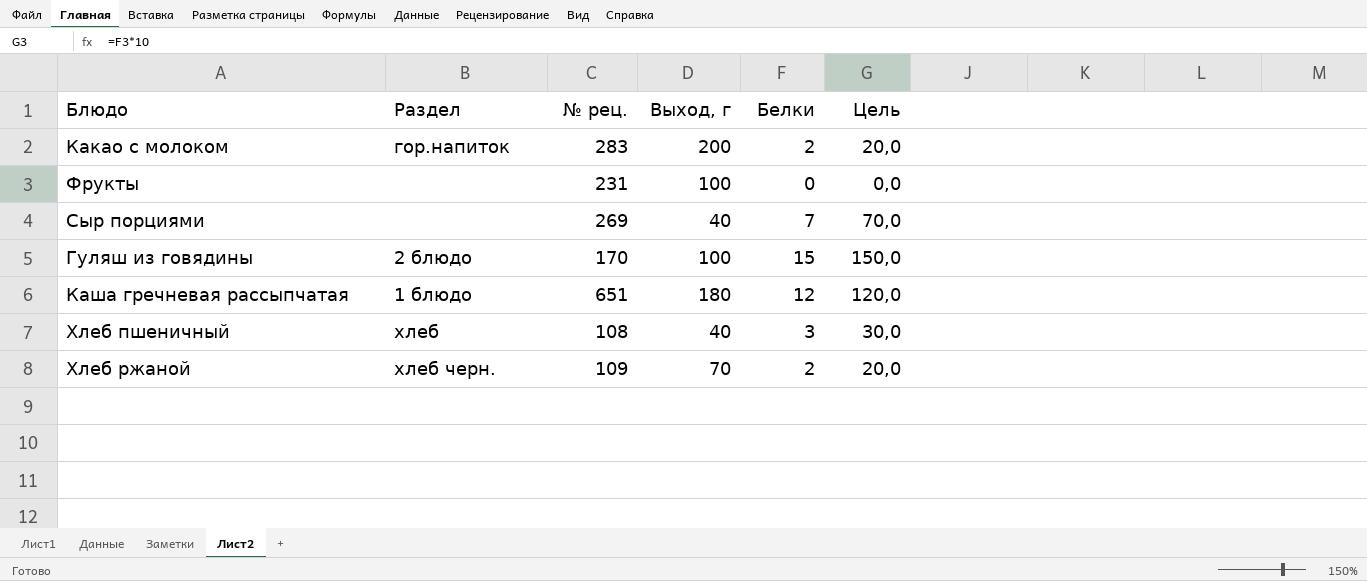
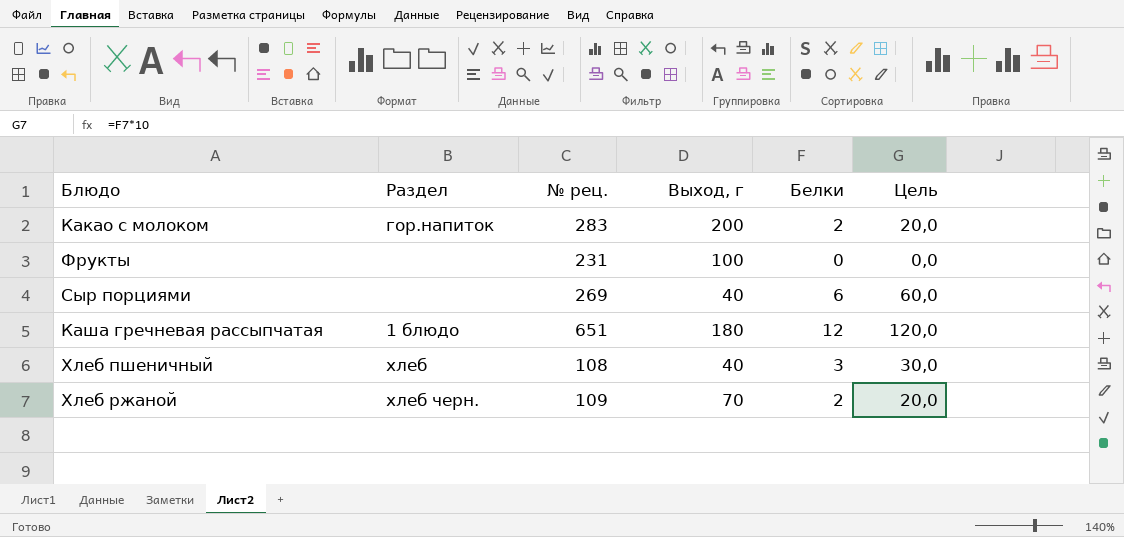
row Гуляш из говядины: 2 блюдо | 170 | 100 | 15 | 150,0 -> none
Сыр порциями | Белки: 7 -> 6
Сыр порциями | Цель: 70,0 -> 60,0

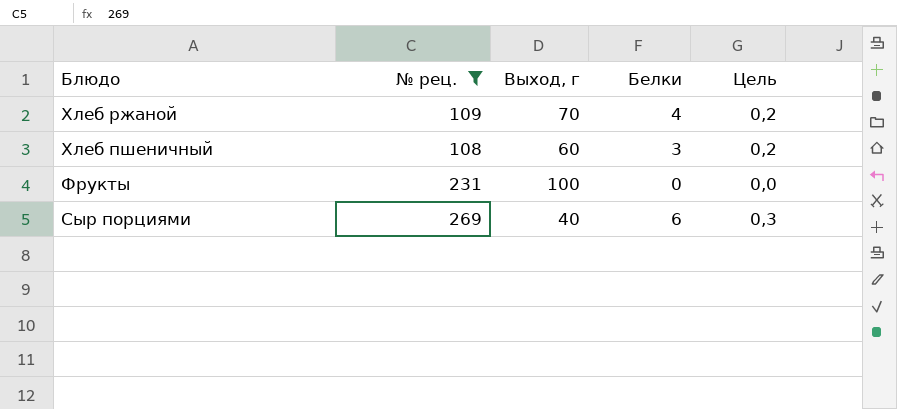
filter: none -> № рец. <= 269
row order: none -> Блюдо descending
column Раздел | position: 2 -> none
column Цель | formula: [Белки] * 10 -> [Белки] * 0,05
Хлеб ржаной | Белки: 2 -> 4
Хлеб пшеничный | Выход, г: 40 -> 60

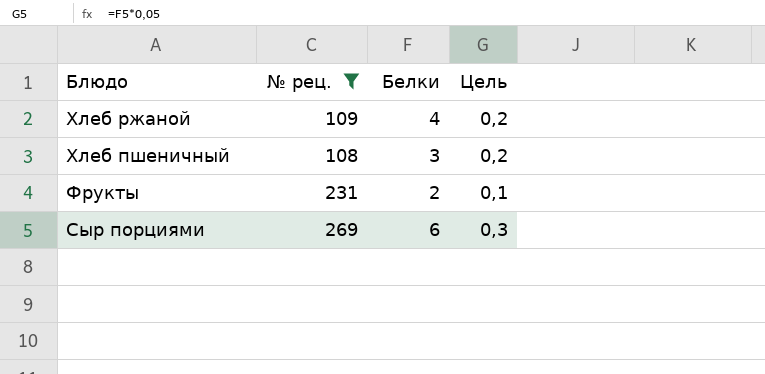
column Выход, г | position: 3 -> none
Фрукты | Белки: 0 -> 2
Фрукты | Цель: 0,0 -> 0,1

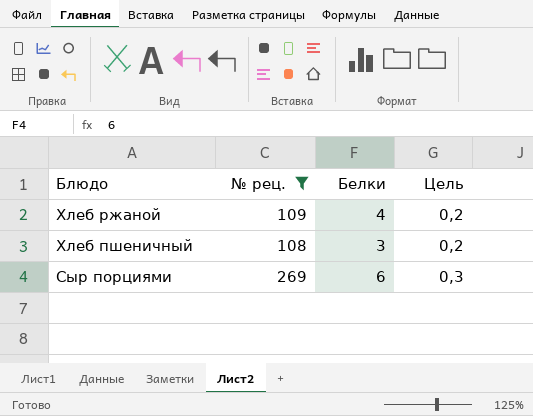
row Фрукты: 231 | 2 | 0,1 -> none

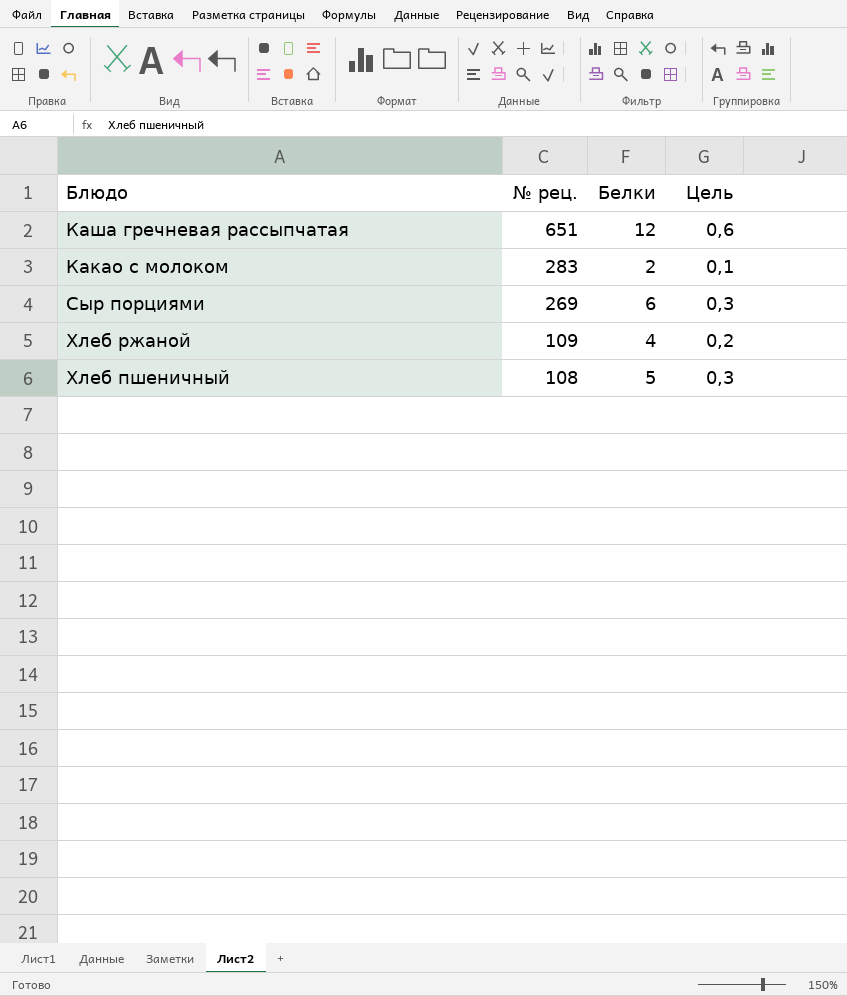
filter: № рец. <= 269 -> none
row order: Блюдо descending -> № рец. descending
Хлеб пшеничный | Белки: 3 -> 5
Хлеб пшеничный | Цель: 0,2 -> 0,3

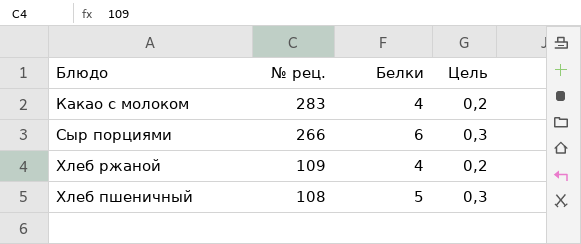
row Каша гречневая рассыпчатая: 651 | 12 | 0,6 -> none
Какао с молоком | Белки: 2 -> 4
Какао с молоком | Цель: 0,1 -> 0,2
Сыр порциями | № рец.: 269 -> 266

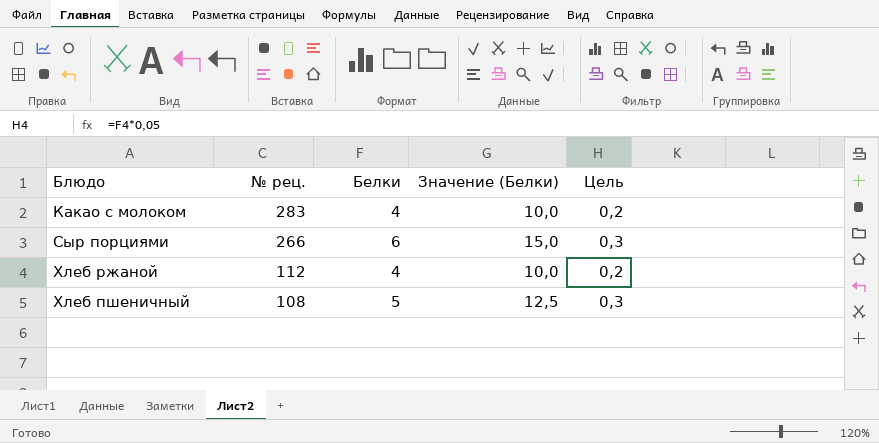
column Значение (Белки) | formula: none -> [Белки] * 2,5
Хлеб ржаной | № рец.: 109 -> 112

